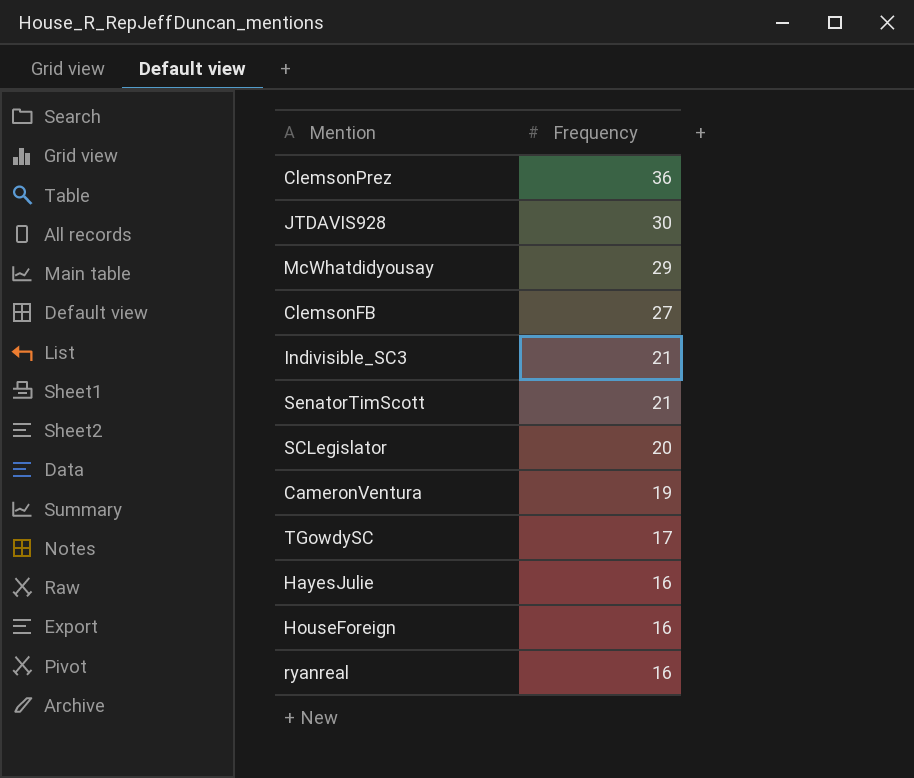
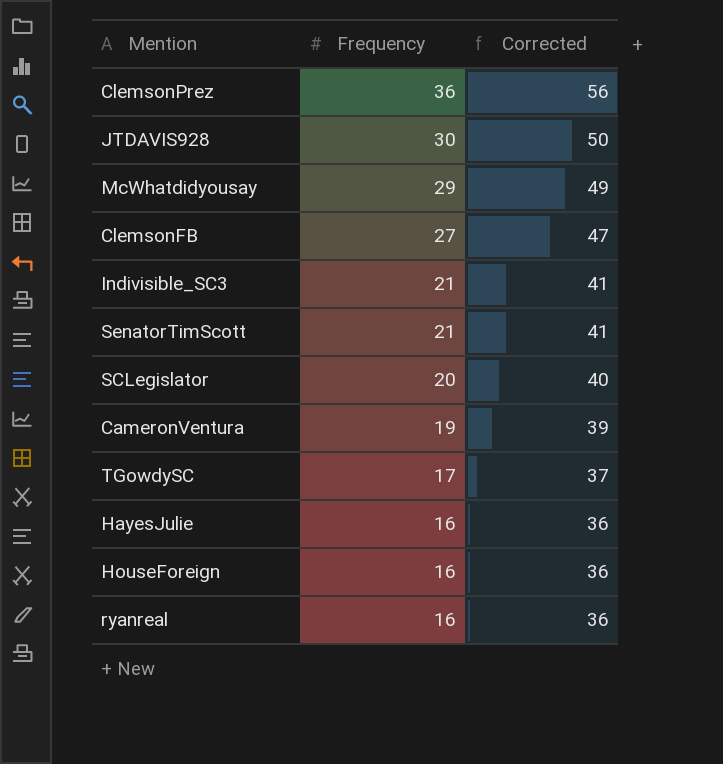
column Corrected | formula: none -> [Frequency] + 20

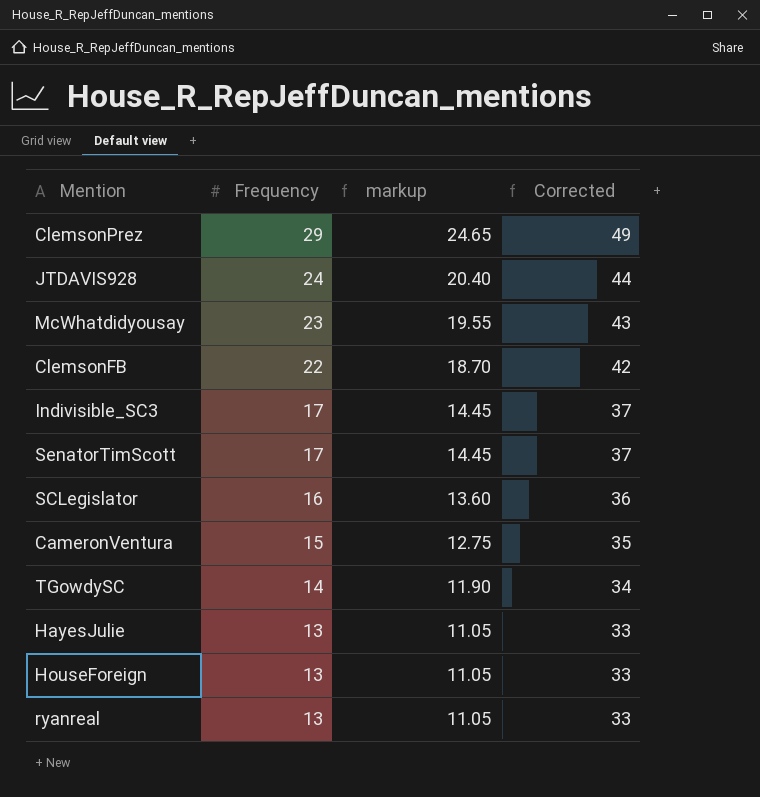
column markup | formula: none -> [Frequency] * 0.85
ClemsonPrez | Frequency: 36 -> 29
ClemsonPrez | Corrected: 56 -> 49
JTDAVIS928 | Frequency: 30 -> 24
JTDAVIS928 | Corrected: 50 -> 44
McWhatdidyousay | Frequency: 29 -> 23
McWhatdidyousay | Corrected: 49 -> 43
ClemsonFB | Frequency: 27 -> 22
ClemsonFB | Corrected: 47 -> 42
Indivisible_SC3 | Frequency: 21 -> 17
Indivisible_SC3 | Corrected: 41 -> 37
SenatorTimScott | Frequency: 21 -> 17
SenatorTimScott | Corrected: 41 -> 37
SCLegislator | Frequency: 20 -> 16
SCLegislator | Corrected: 40 -> 36
CameronVentura | Frequency: 19 -> 15
CameronVentura | Corrected: 39 -> 35
TGowdySC | Frequency: 17 -> 14
TGowdySC | Corrected: 37 -> 34
HayesJulie | Frequency: 16 -> 13
HayesJulie | Corrected: 36 -> 33
HouseForeign | Frequency: 16 -> 13
HouseForeign | Corrected: 36 -> 33
ryanreal | Frequency: 16 -> 13
ryanreal | Corrected: 36 -> 33

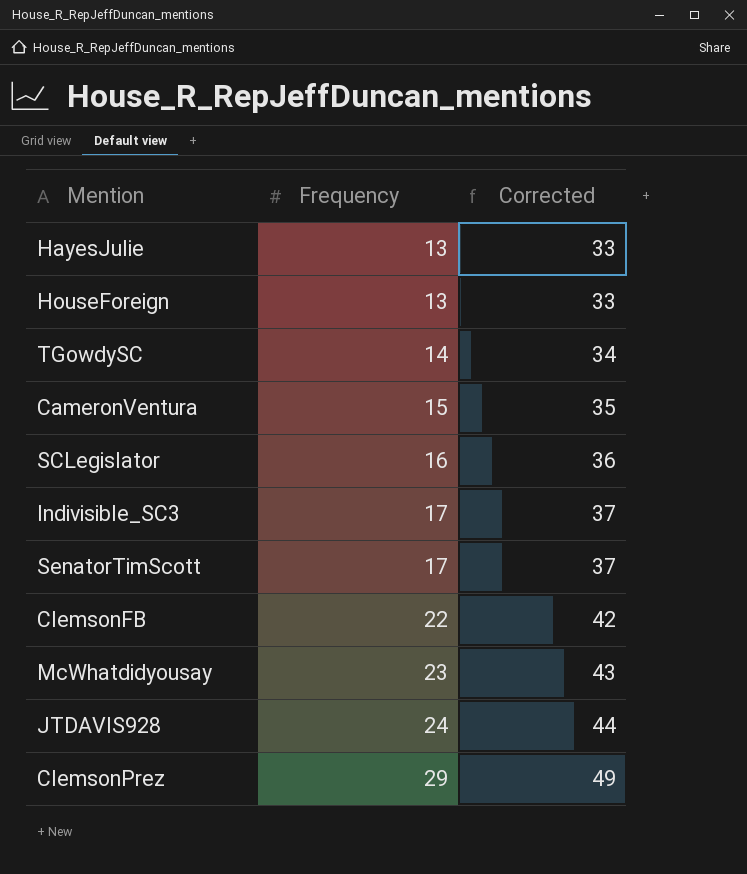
row order: Frequency descending -> Frequency ascending
column markup | formula: [Frequency] * 0.85 -> none
row ryanreal: 13 | 11.05 | 33 -> none

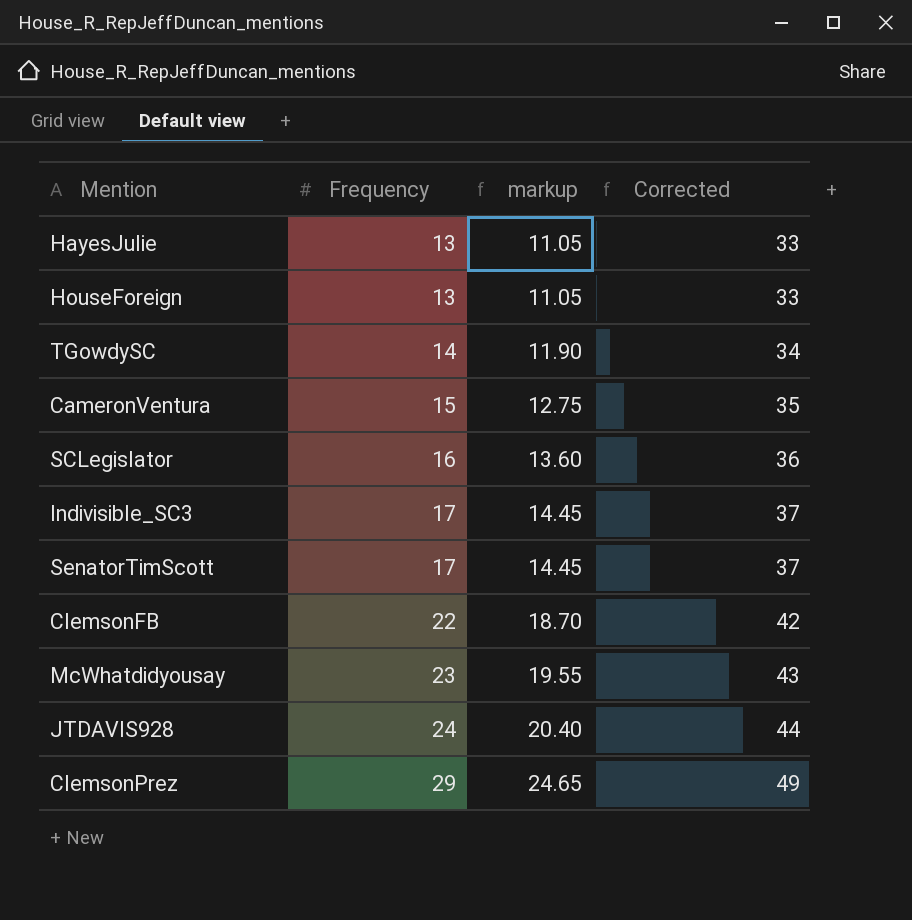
column markup | formula: none -> [Frequency] * 0.85

